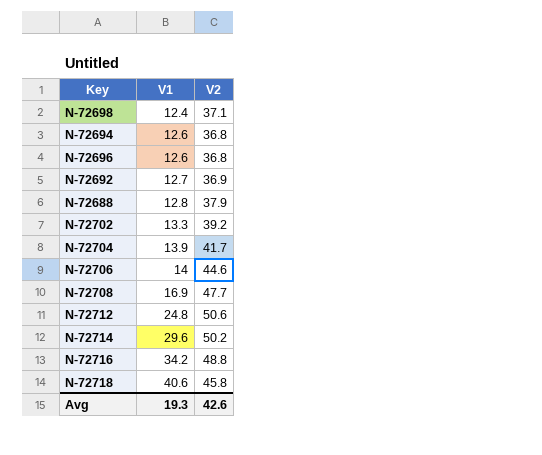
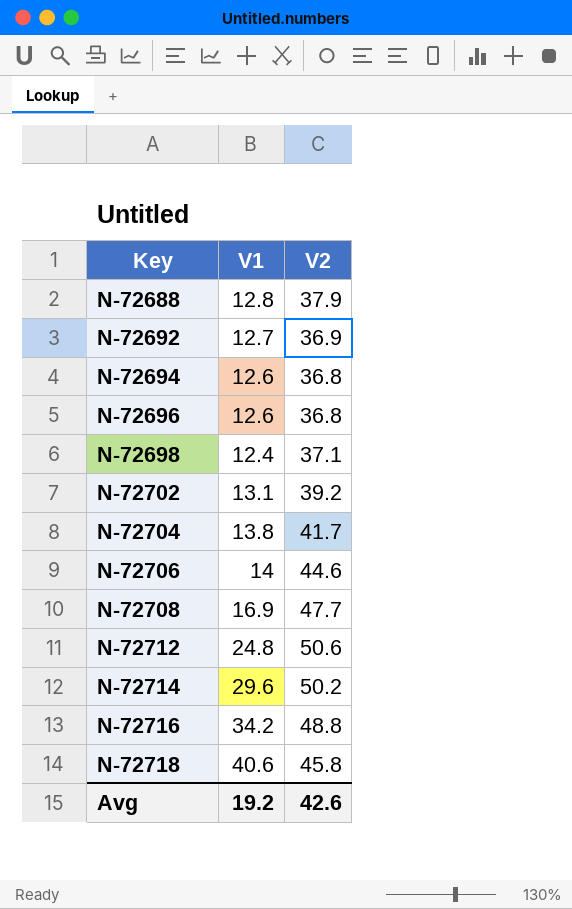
row order: V1 ascending -> Key ascending
N-72702 | V1: 13.3 -> 13.1
N-72704 | V1: 13.9 -> 13.8
Avg | V1: 19.3 -> 19.2

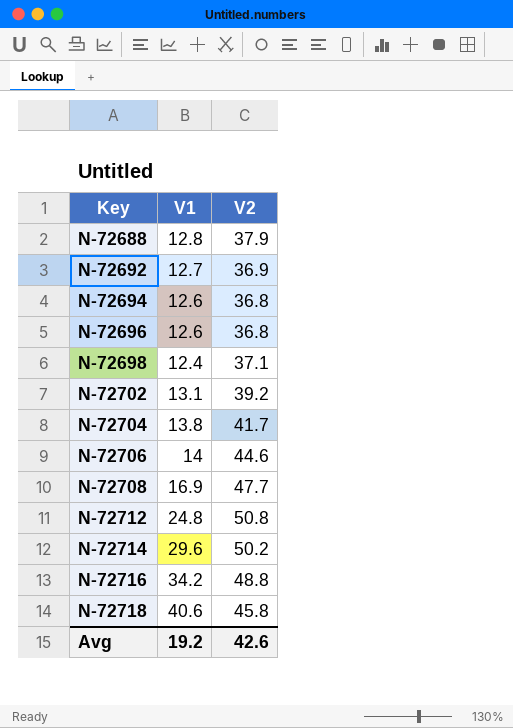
N-72712 | V2: 50.6 -> 50.8

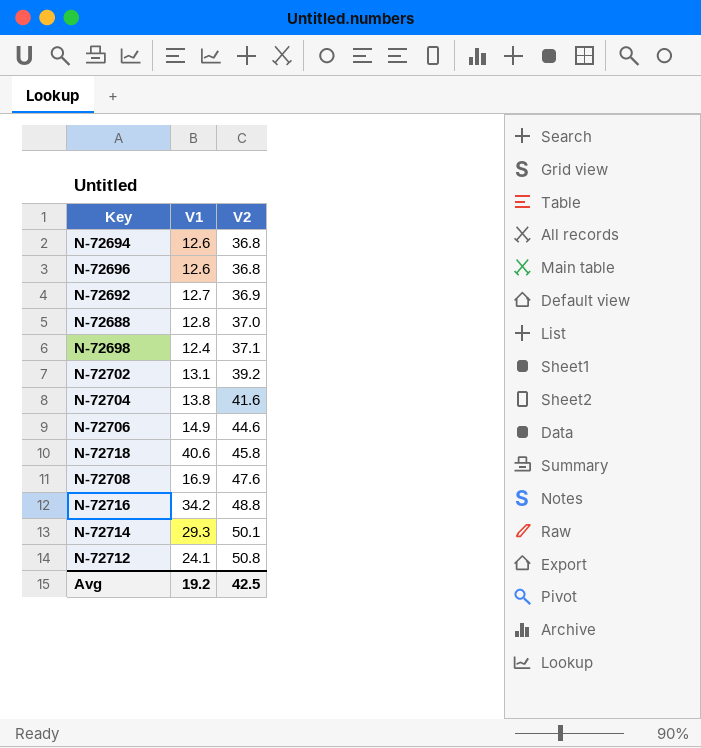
row order: Key ascending -> V2 ascending
N-72688 | V2: 37.9 -> 37.0
N-72704 | V2: 41.7 -> 41.6
N-72706 | V1: 14 -> 14.9
N-72708 | V2: 47.7 -> 47.6
N-72714 | V1: 29.6 -> 29.3
N-72714 | V2: 50.2 -> 50.1
N-72712 | V1: 24.8 -> 24.1
Avg | V2: 42.6 -> 42.5

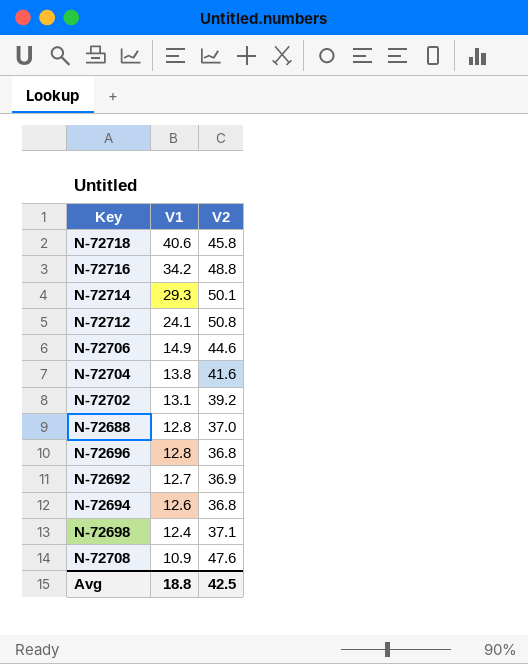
row order: V2 ascending -> V1 descending
N-72696 | V1: 12.6 -> 12.8
N-72708 | V1: 16.9 -> 10.9
Avg | V1: 19.2 -> 18.8

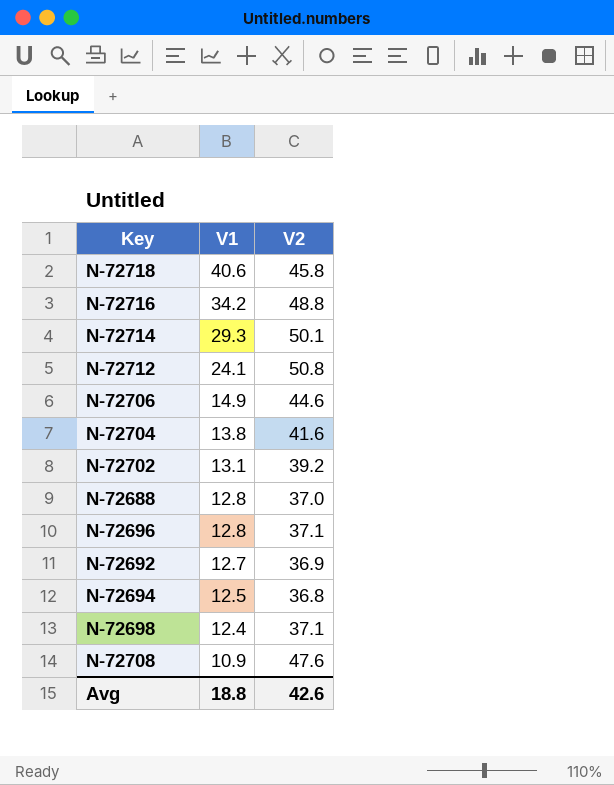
N-72696 | V2: 36.8 -> 37.1
N-72694 | V1: 12.6 -> 12.5
Avg | V2: 42.5 -> 42.6

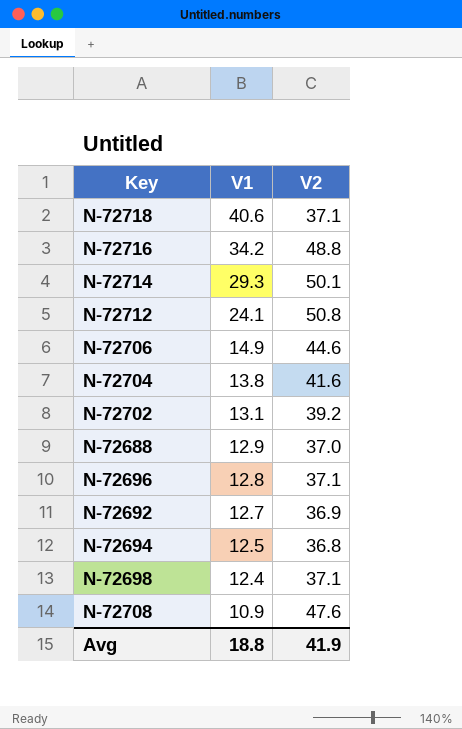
N-72718 | V2: 45.8 -> 37.1
N-72688 | V1: 12.8 -> 12.9
Avg | V2: 42.6 -> 41.9

